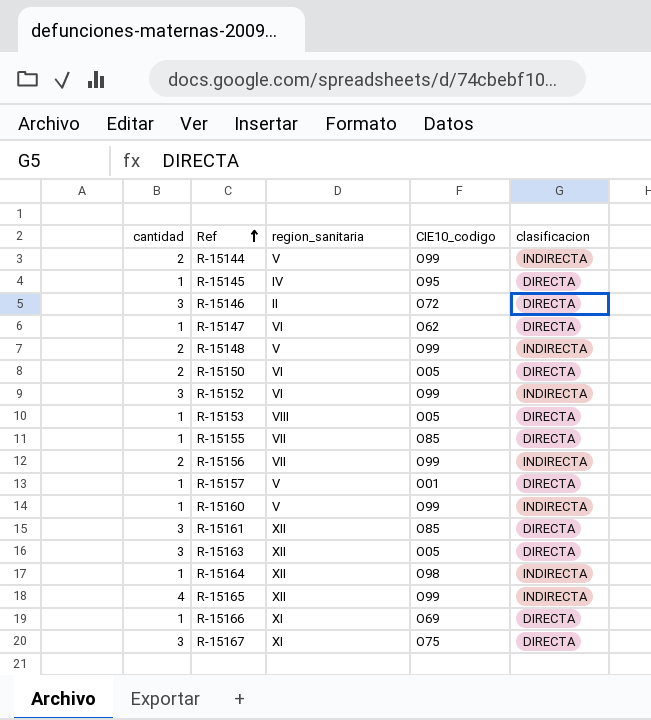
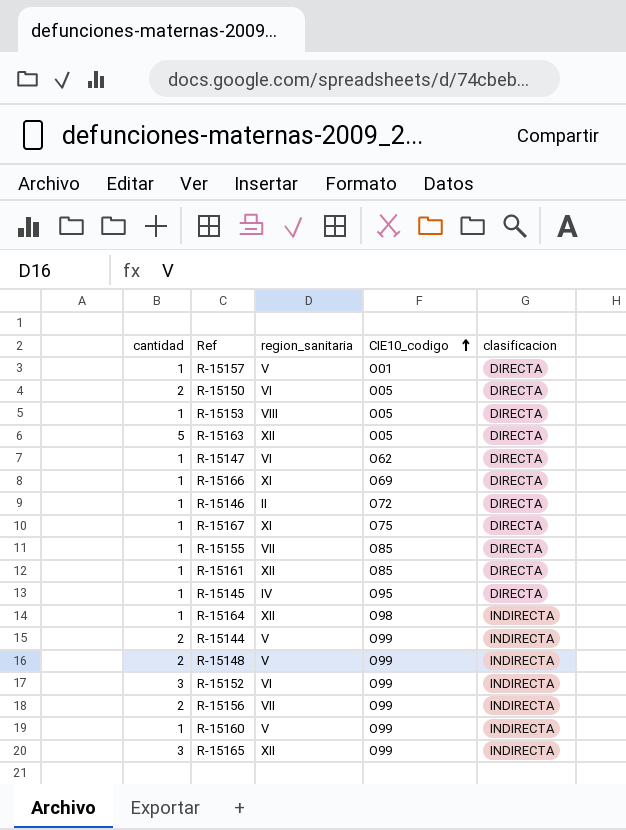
row order: Ref ascending -> CIE10_codigo ascending
R-15163 | cantidad: 3 -> 5
R-15146 | cantidad: 3 -> 1
R-15167 | cantidad: 3 -> 1
R-15161 | cantidad: 3 -> 1
R-15165 | cantidad: 4 -> 3

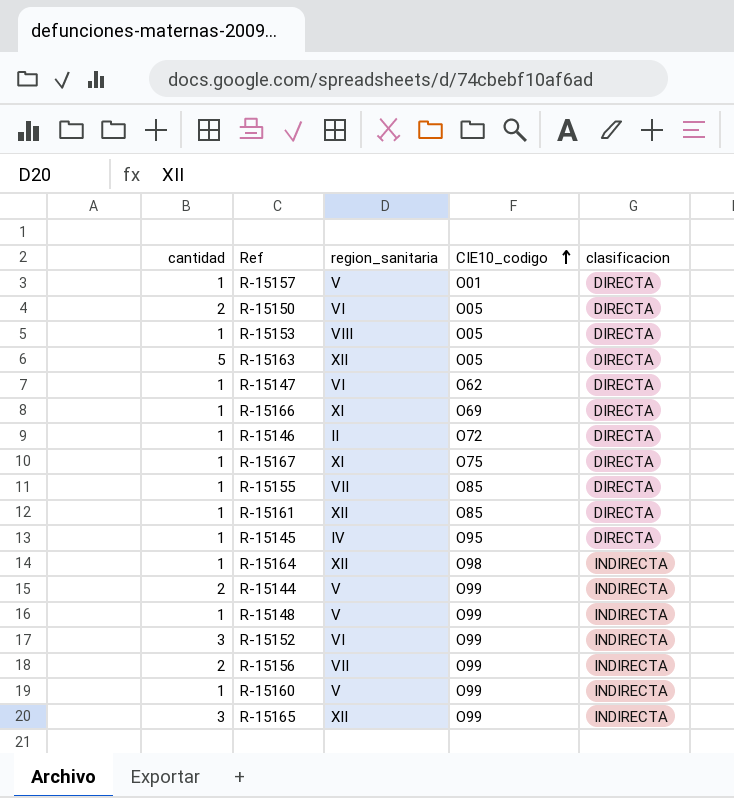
R-15148 | cantidad: 2 -> 1

